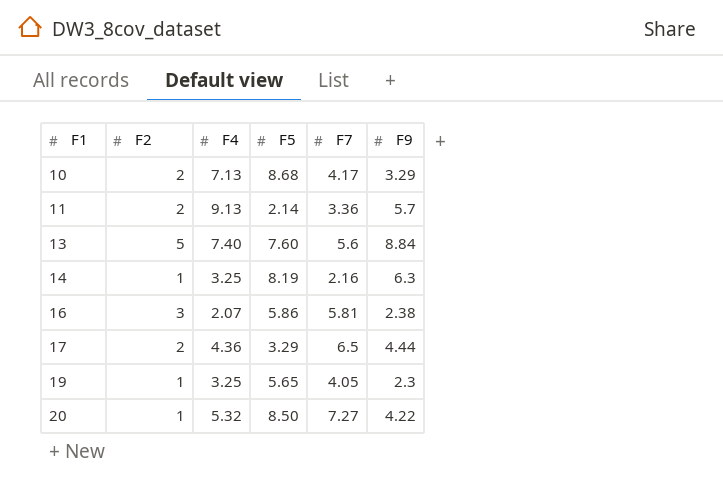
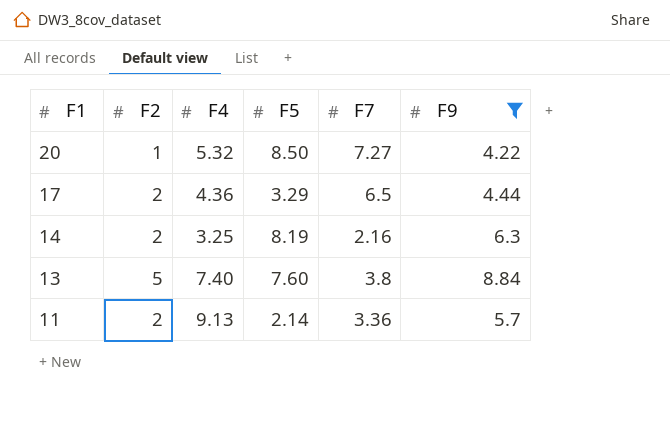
filter: none -> F9 >= 4.22
row order: F1 ascending -> F1 descending
14 | F2: 1 -> 2
13 | F7: 5.6 -> 3.8

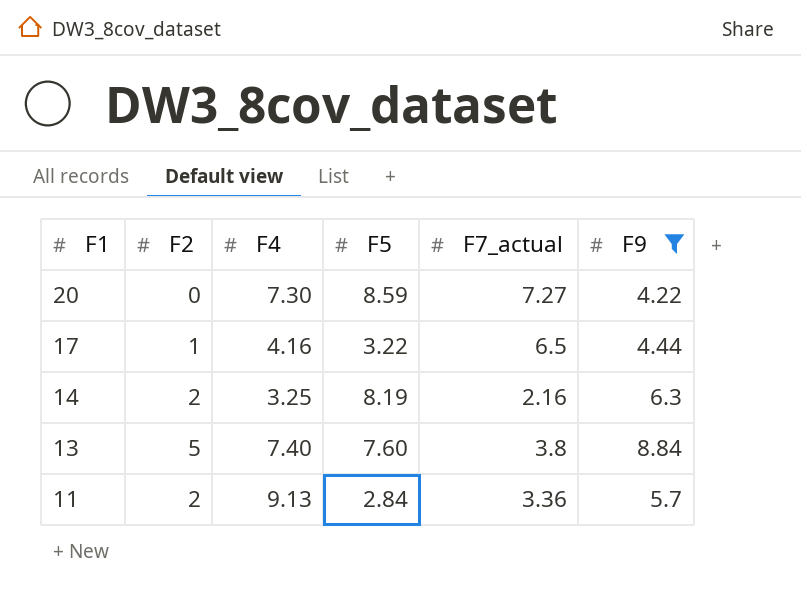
column name: F7 -> F7_actual
20 | F2: 1 -> 0
20 | F4: 5.32 -> 7.30
20 | F5: 8.50 -> 8.59
17 | F2: 2 -> 1
17 | F4: 4.36 -> 4.16
17 | F5: 3.29 -> 3.22
11 | F5: 2.14 -> 2.84

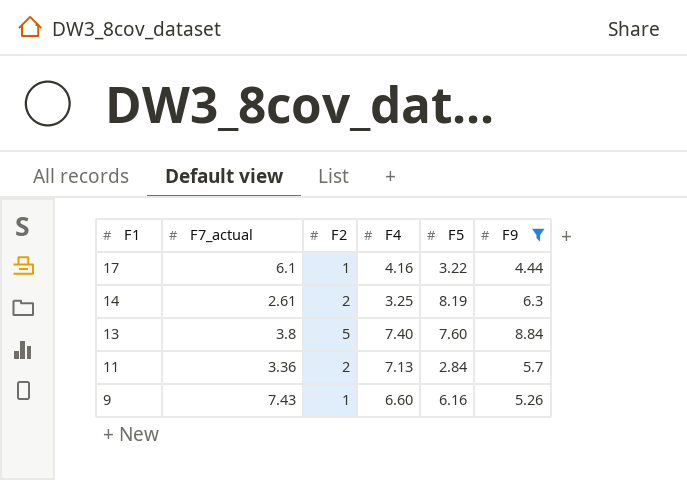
column F7_actual | position: 5 -> 2
row 20: 0 | 7.30 | 8.59 | 7.27 | 4.22 -> none
17 | F7_actual: 6.5 -> 6.1
14 | F7_actual: 2.16 -> 2.61
11 | F4: 9.13 -> 7.13
row 9: none -> 7.43 | 1 | 6.60 | 6.16 | 5.26

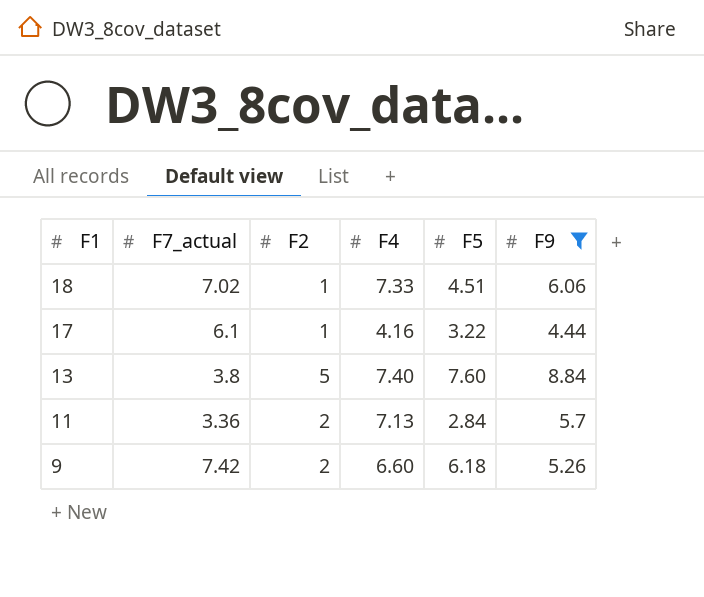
row 14: 2.61 | 2 | 3.25 | 8.19 | 6.3 -> none
row 18: none -> 7.02 | 1 | 7.33 | 4.51 | 6.06
9 | F7_actual: 7.43 -> 7.42
9 | F2: 1 -> 2
9 | F5: 6.16 -> 6.18

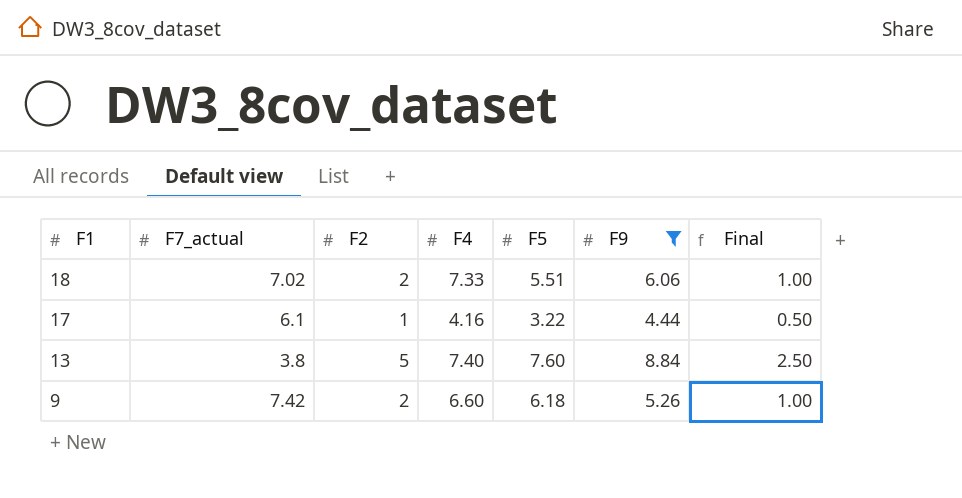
column Final | formula: none -> [F2] * 0.5
row 11: 3.36 | 2 | 7.13 | 2.84 | 5.7 -> none
18 | F2: 1 -> 2
18 | F5: 4.51 -> 5.51

